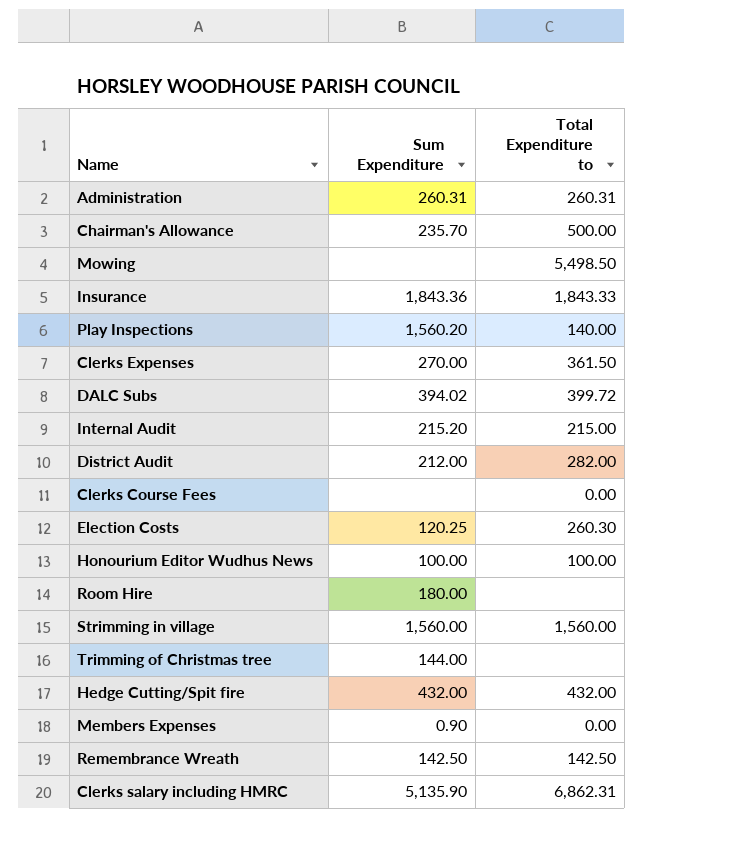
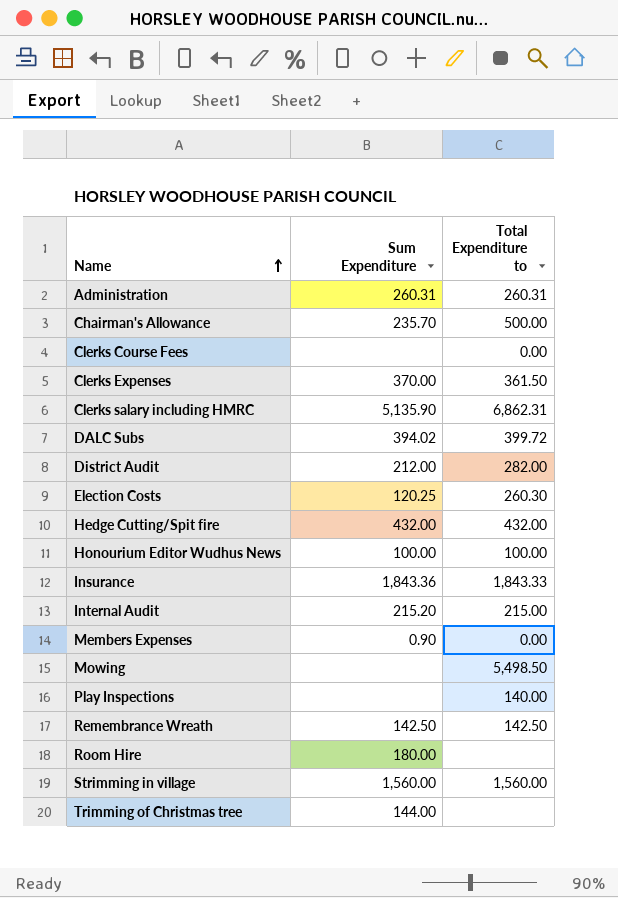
row order: none -> Name ascending
Clerks Expenses | Sum Expenditure: 270.00 -> 370.00
Play Inspections | Sum Expenditure: 1,560.20 -> none

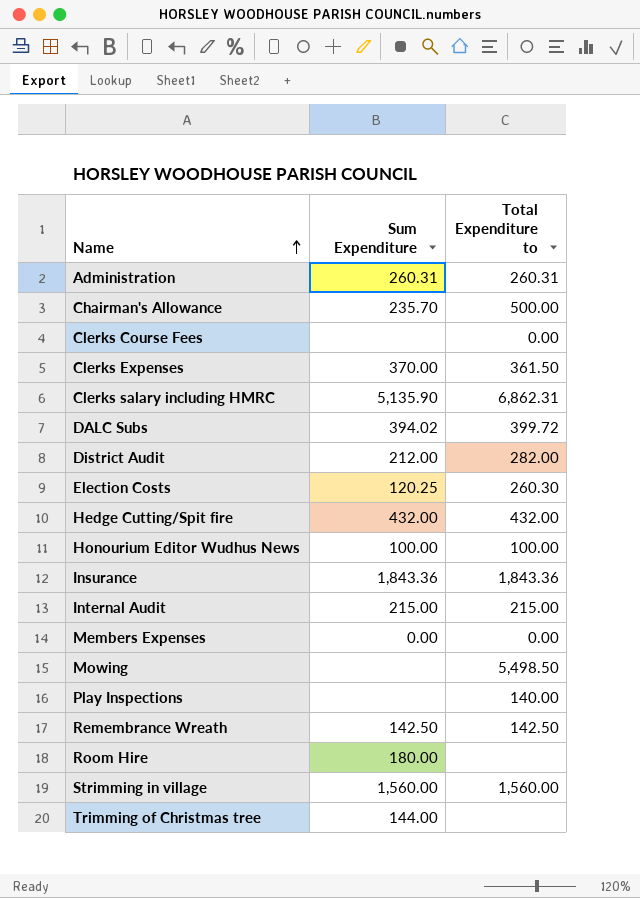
Insurance | Total Expenditure to: 1,843.33 -> 1,843.36
Internal Audit | Sum Expenditure: 215.20 -> 215.00
Members Expenses | Sum Expenditure: 0.90 -> 0.00

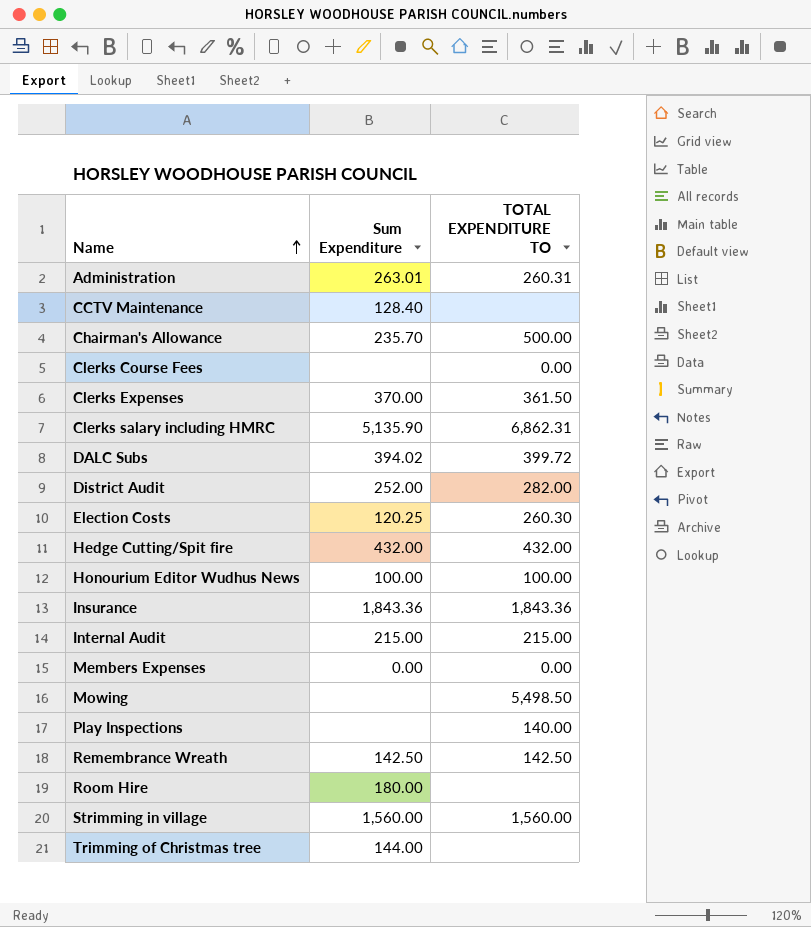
column name: Total Expenditure to -> TOTAL EXPENDITURE TO
Administration | Sum Expenditure: 260.31 -> 263.01
row CCTV Maintenance: none -> 128.40 | none
District Audit | Sum Expenditure: 212.00 -> 252.00

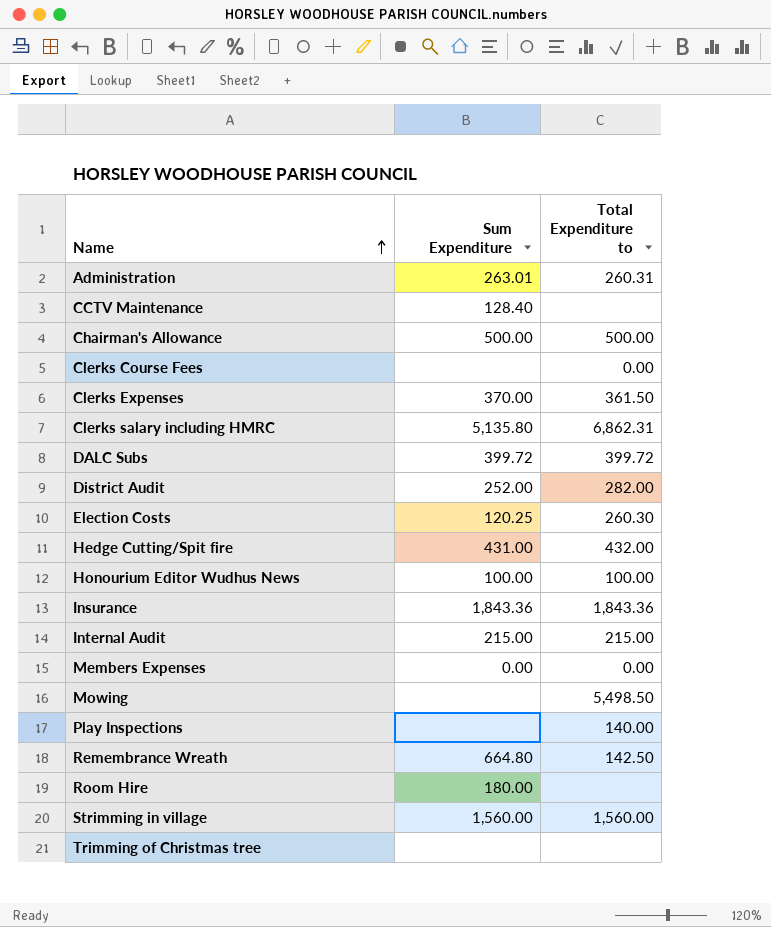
column name: TOTAL EXPENDITURE TO -> Total Expenditure to
Chairman's Allowance | Sum Expenditure: 235.70 -> 500.00
Clerks salary including HMRC | Sum Expenditure: 5,135.90 -> 5,135.80
DALC Subs | Sum Expenditure: 394.02 -> 399.72
Hedge Cutting/Spit fire | Sum Expenditure: 432.00 -> 431.00
Remembrance Wreath | Sum Expenditure: 142.50 -> 664.80
Trimming of Christmas tree | Sum Expenditure: 144.00 -> none

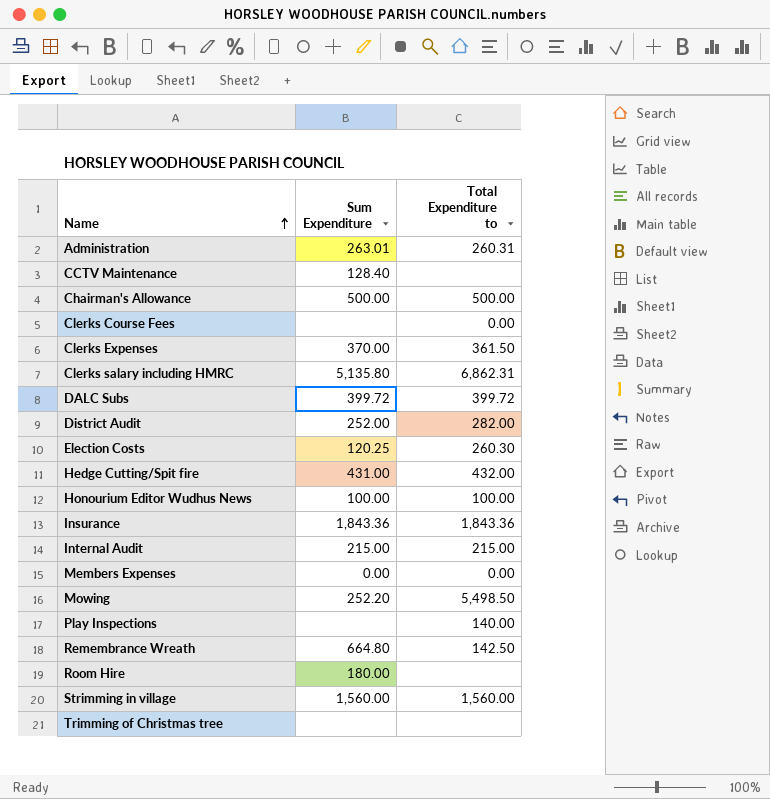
Mowing | Sum Expenditure: none -> 252.20

